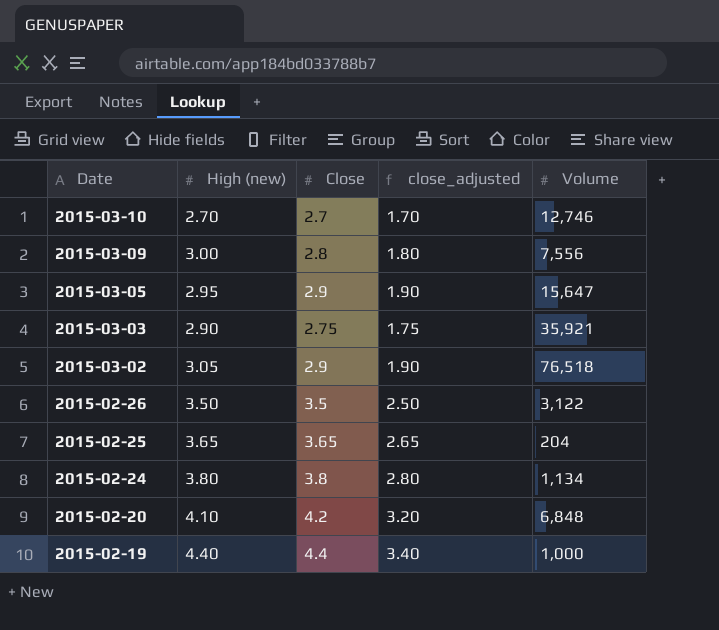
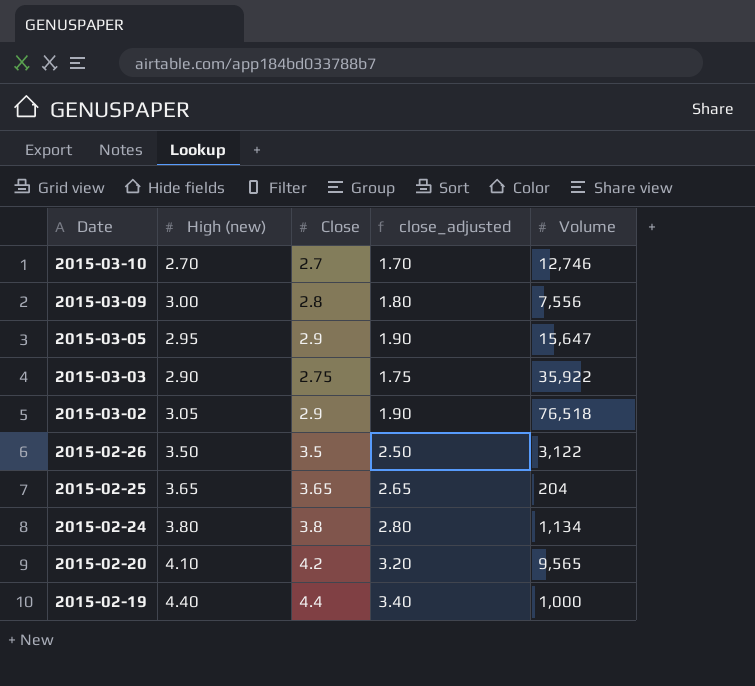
2015-03-03 | Volume: 35,921 -> 35,922
2015-02-20 | Volume: 6,848 -> 9,565

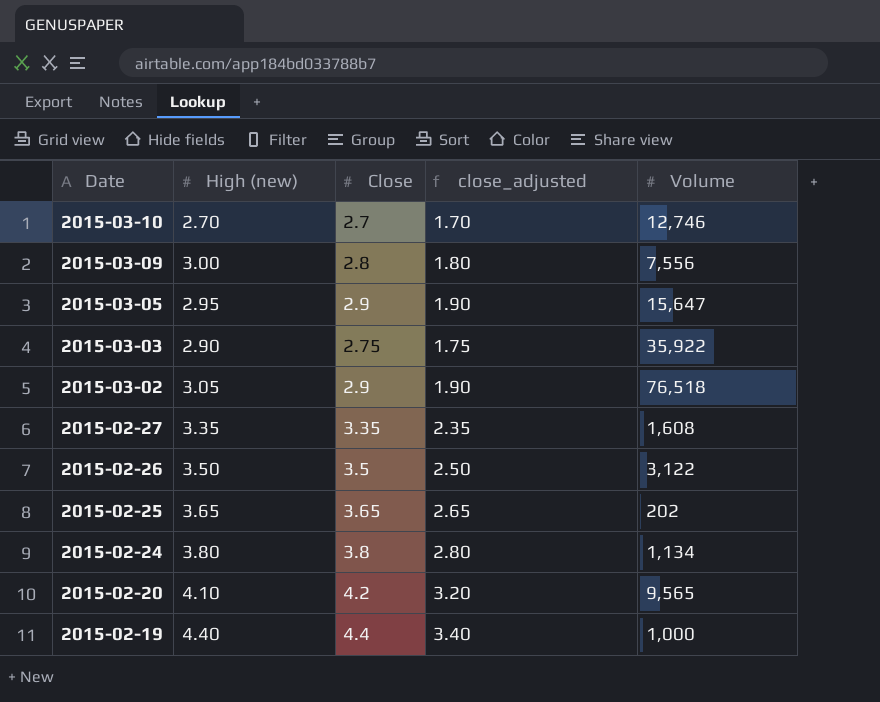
row 2015-02-27: none -> 3.35 | 3.35 | 2.35 | 1,608
2015-02-25 | Volume: 204 -> 202

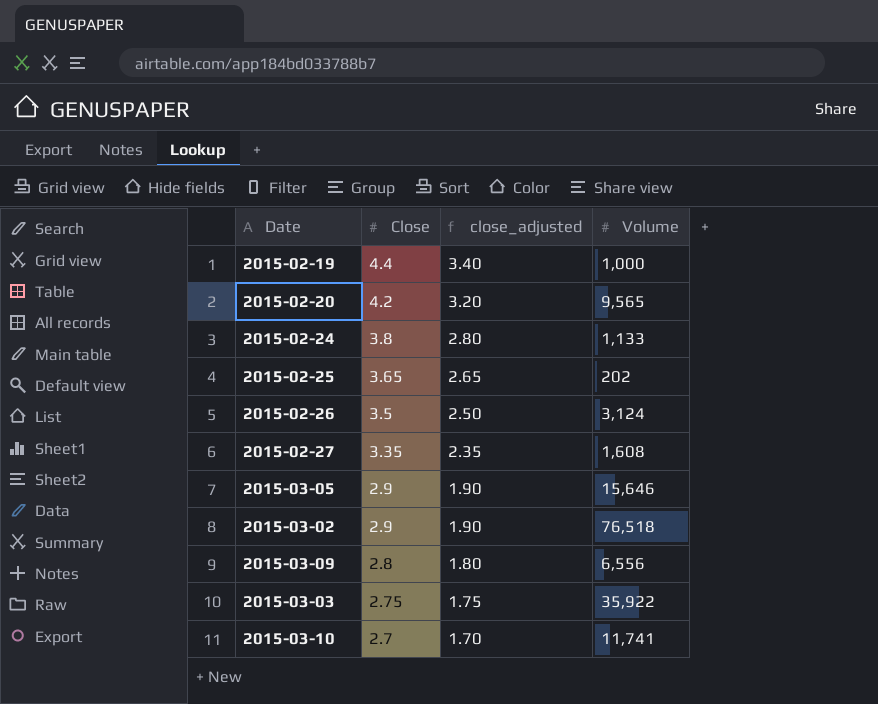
row order: Date descending -> Close descending
column High (new) | position: 2 -> none
2015-02-24 | Volume: 1,134 -> 1,133
2015-02-26 | Volume: 3,122 -> 3,124
2015-03-05 | Volume: 15,647 -> 15,646
2015-03-09 | Volume: 7,556 -> 6,556
2015-03-10 | Volume: 12,746 -> 11,741

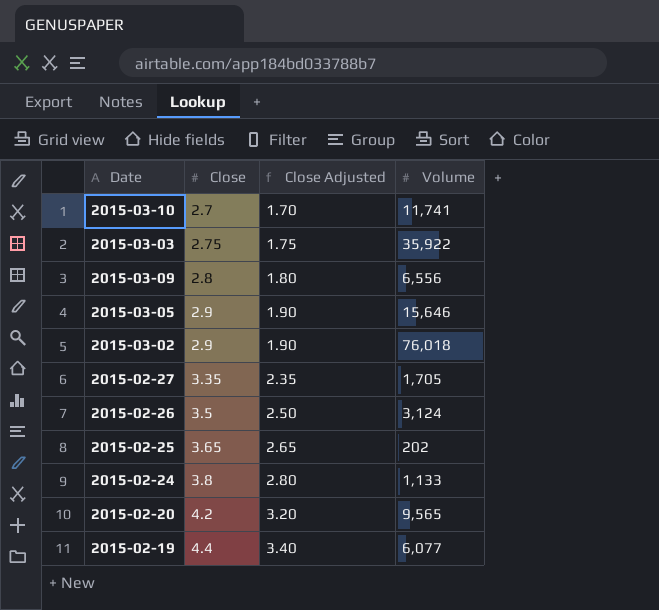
row order: Close descending -> Close ascending
column name: close_adjusted -> Close Adjusted
2015-03-02 | Volume: 76,518 -> 76,018
2015-02-27 | Volume: 1,608 -> 1,705
2015-02-19 | Volume: 1,000 -> 6,077

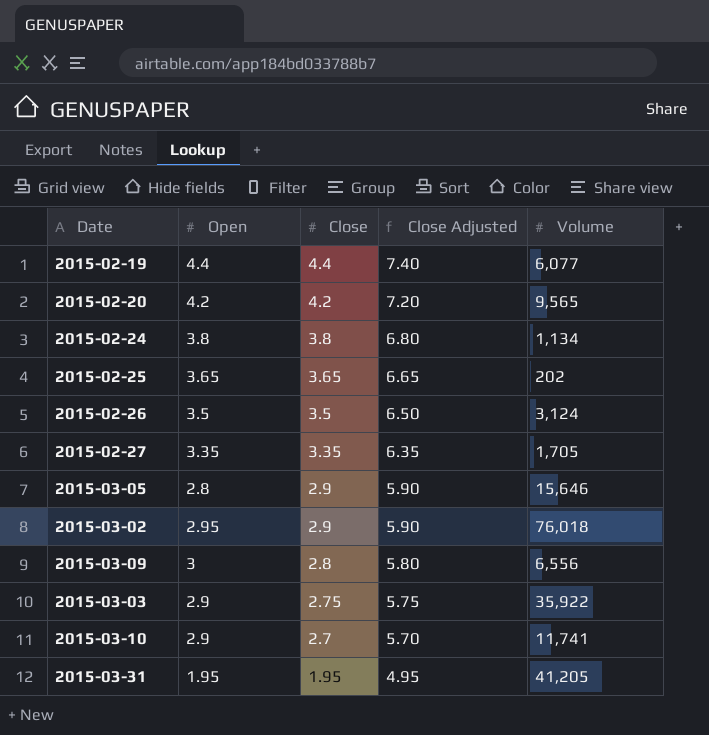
row order: Close ascending -> Close descending
column Open | position: none -> 2
column Close Adjusted | formula: [Close] - 1 -> [Close] + 3
2015-02-24 | Volume: 1,133 -> 1,134
row 2015-03-31: none -> 1.95 | 1.95 | 4.95 | 41,205

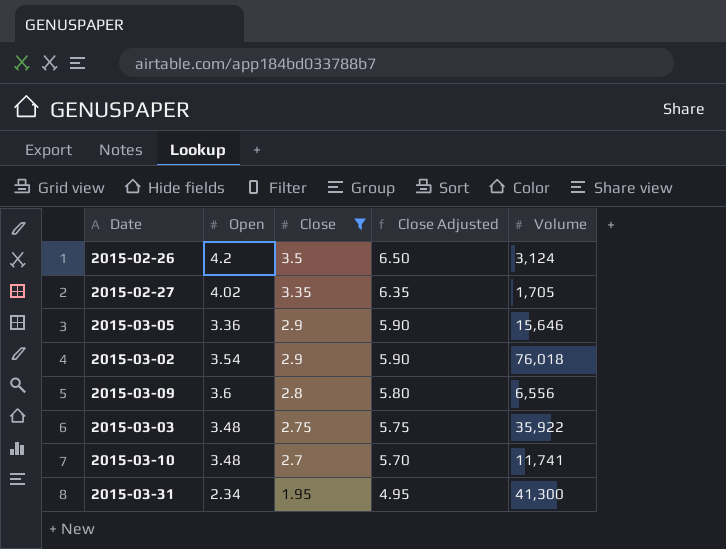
filter: none -> Close <= 3.5
2015-02-26 | Open: 3.5 -> 4.2
2015-02-27 | Open: 3.35 -> 4.02
2015-03-05 | Open: 2.8 -> 3.36
2015-03-02 | Open: 2.95 -> 3.54
2015-03-09 | Open: 3 -> 3.6
2015-03-03 | Open: 2.9 -> 3.48
2015-03-10 | Open: 2.9 -> 3.48
2015-03-31 | Open: 1.95 -> 2.34
2015-03-31 | Volume: 41,205 -> 41,300

